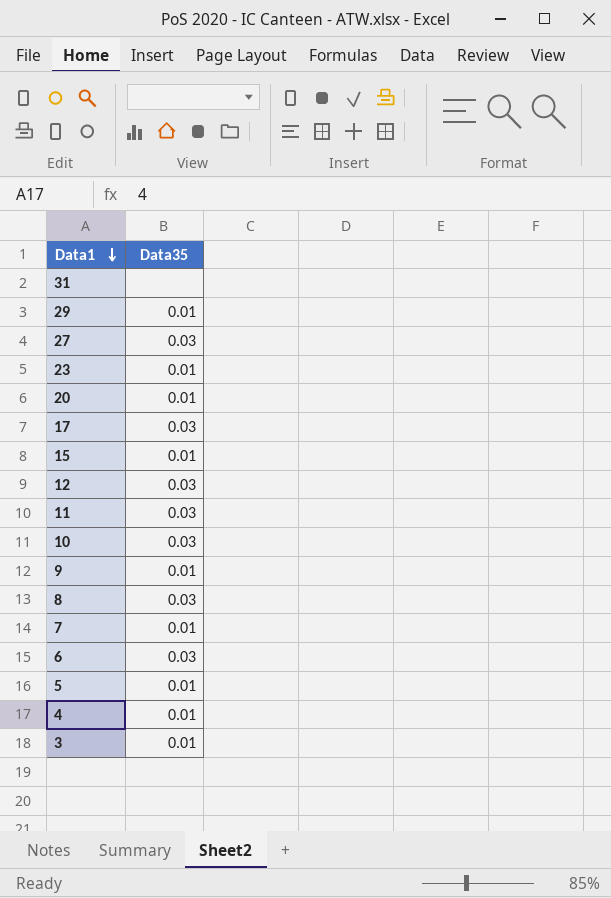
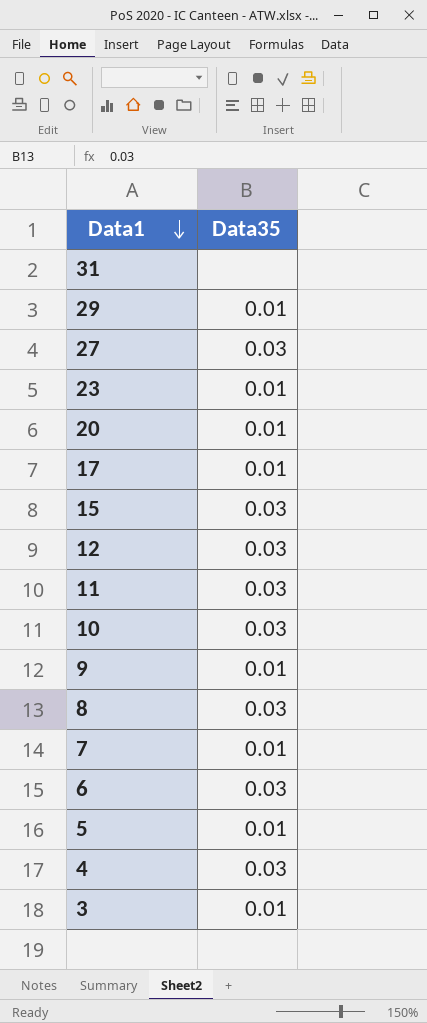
17 | Data35: 0.03 -> 0.01
15 | Data35: 0.01 -> 0.03
4 | Data35: 0.01 -> 0.03

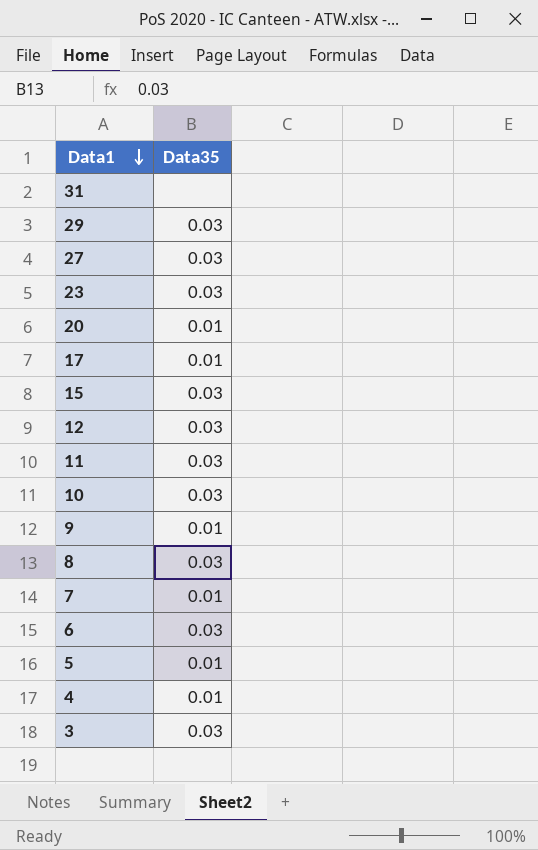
29 | Data35: 0.01 -> 0.03
23 | Data35: 0.01 -> 0.03
4 | Data35: 0.03 -> 0.01
3 | Data35: 0.01 -> 0.03

